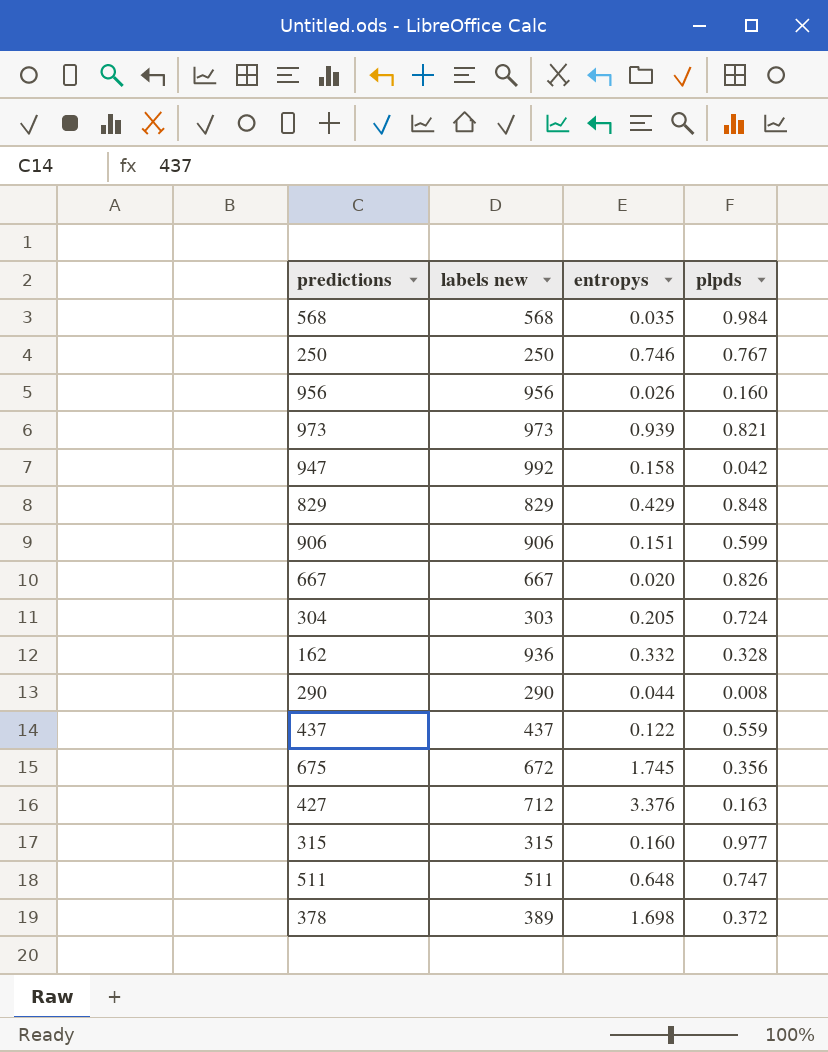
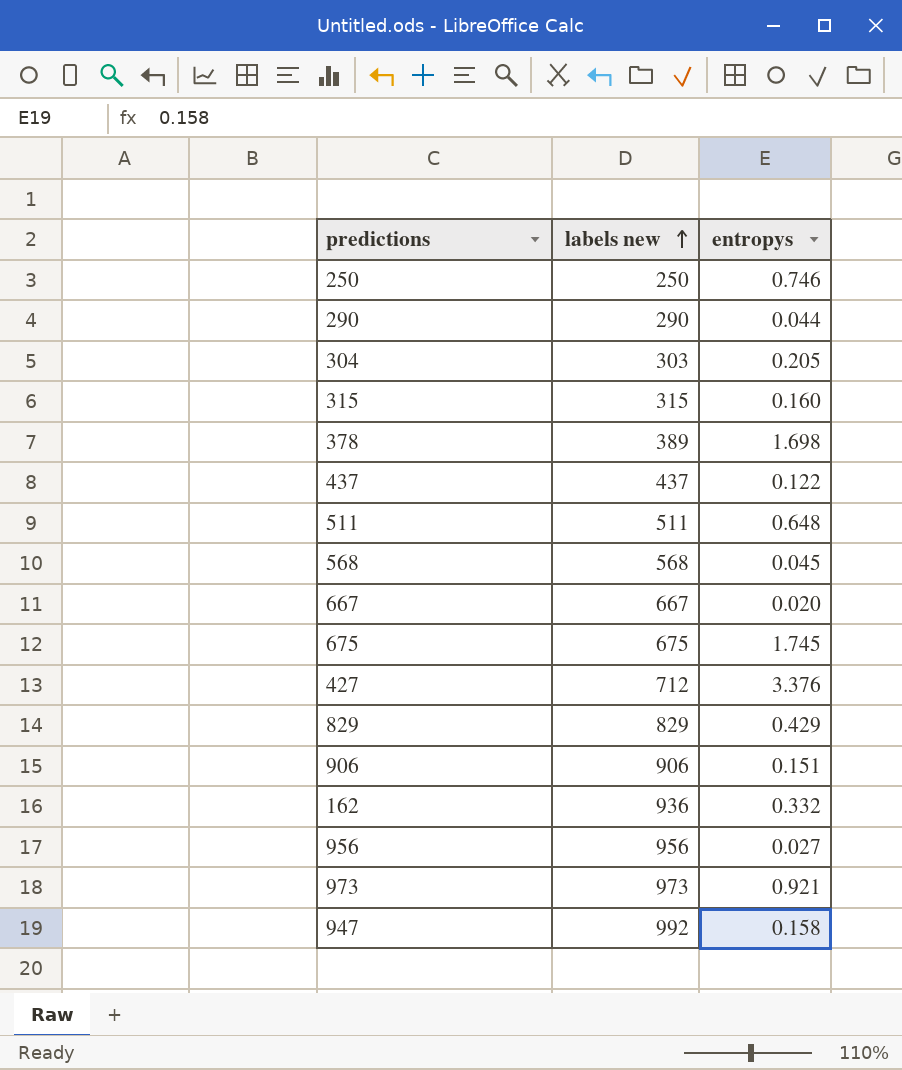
row order: none -> labels new ascending
column plpds | position: 4 -> none
568 | entropys: 0.035 -> 0.045
675 | labels new: 672 -> 675
956 | entropys: 0.026 -> 0.027
973 | entropys: 0.939 -> 0.921

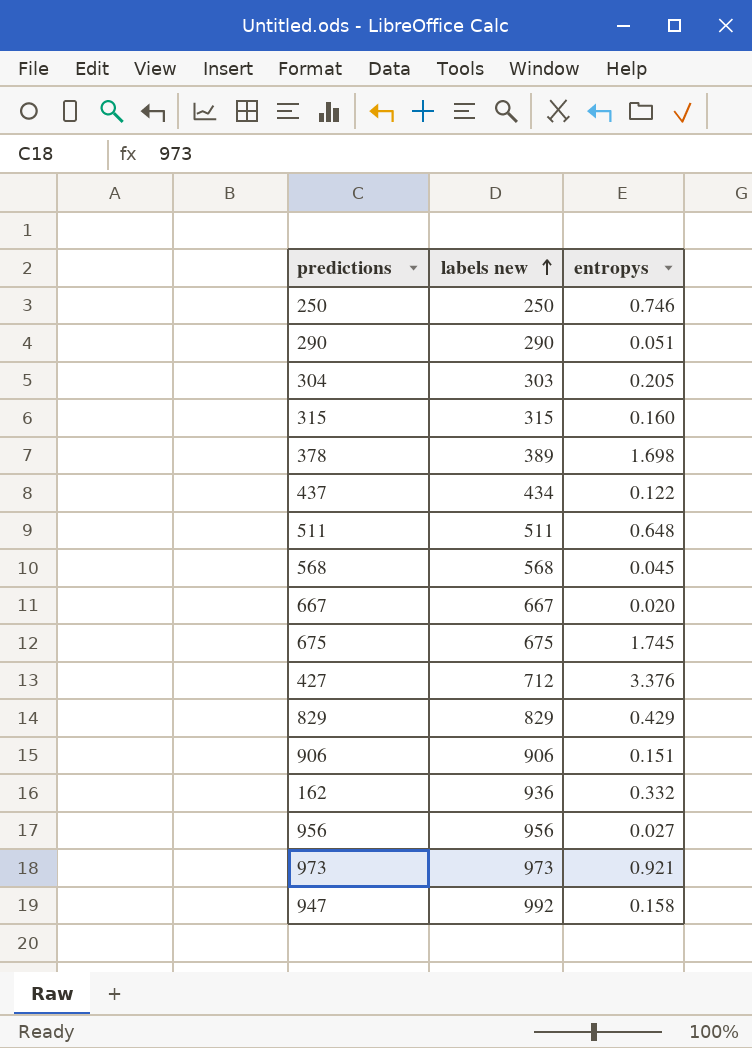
290 | entropys: 0.044 -> 0.051
437 | labels new: 437 -> 434

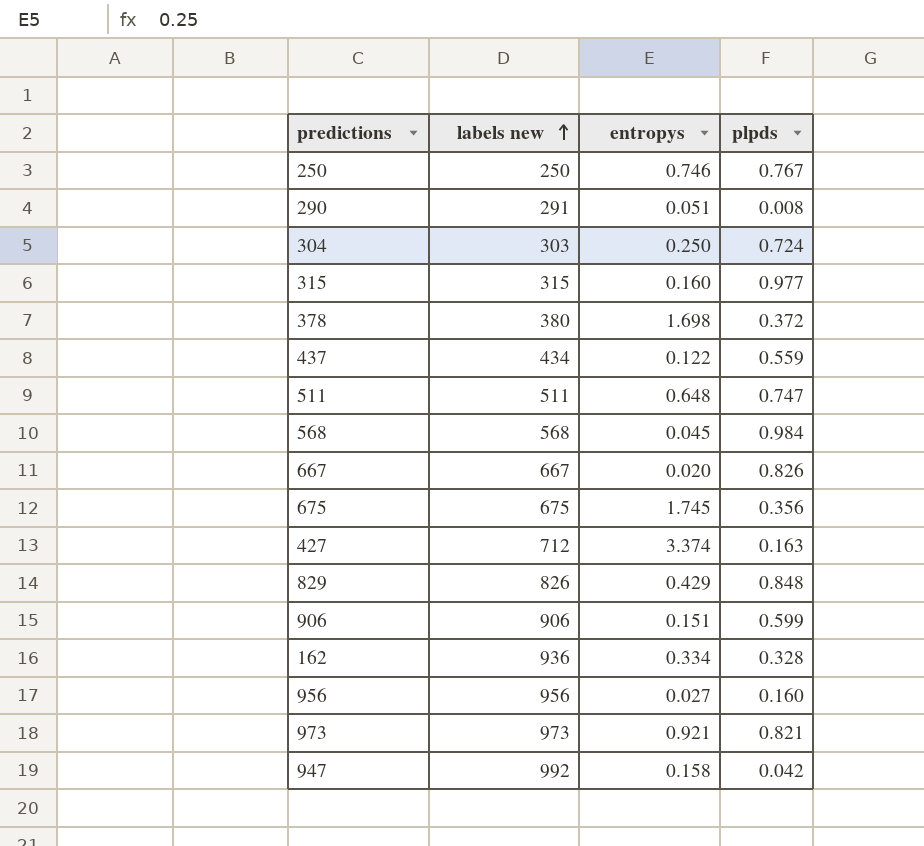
column plpds | position: none -> 4
290 | labels new: 290 -> 291
304 | entropys: 0.205 -> 0.250
378 | labels new: 389 -> 380
427 | entropys: 3.376 -> 3.374
829 | labels new: 829 -> 826
162 | entropys: 0.332 -> 0.334

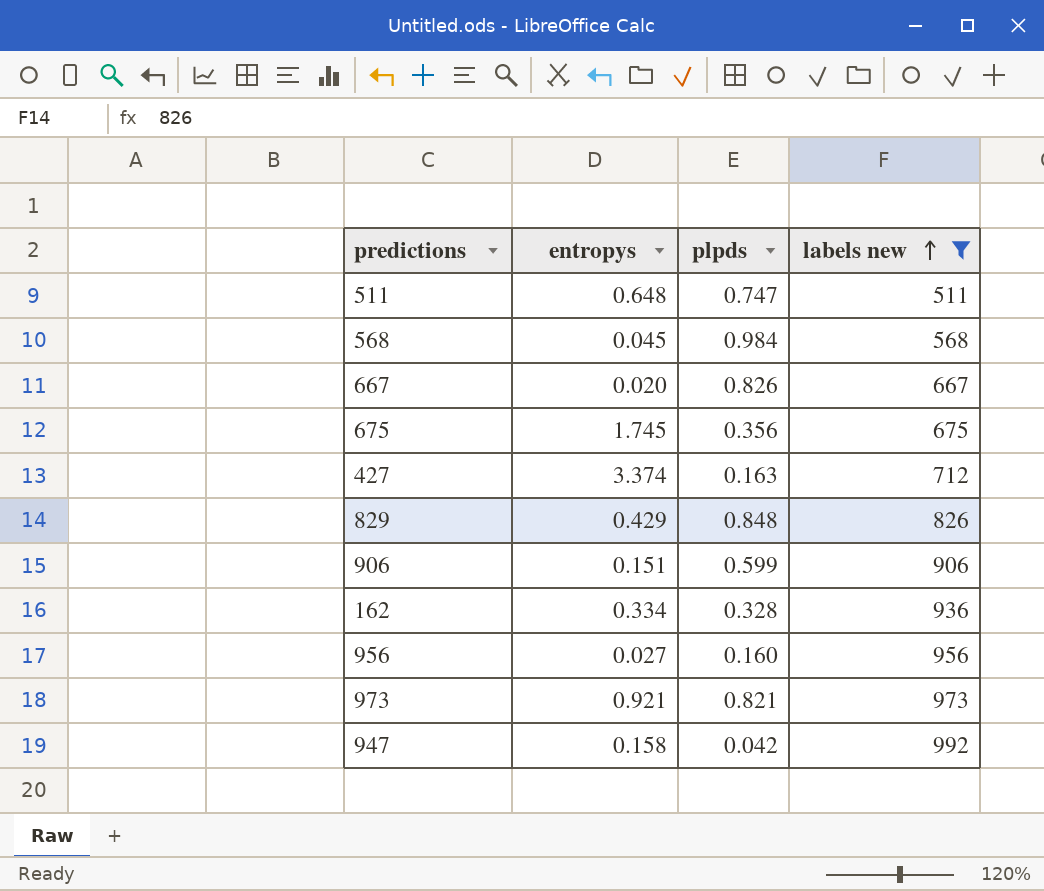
filter: none -> labels new >= 511
column labels new | position: 2 -> 4

